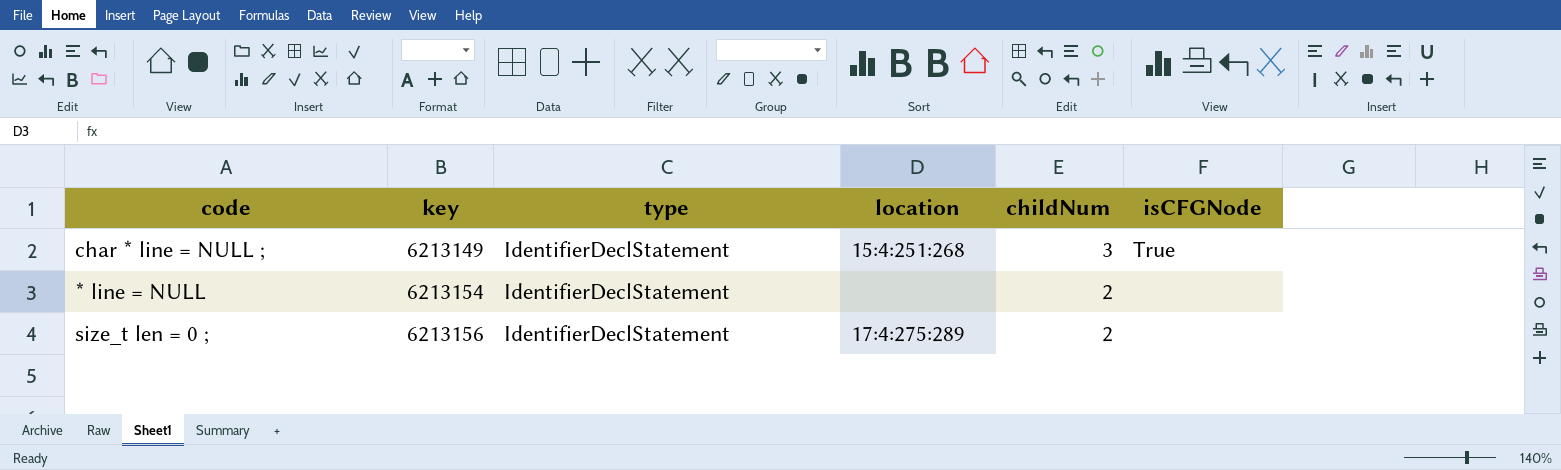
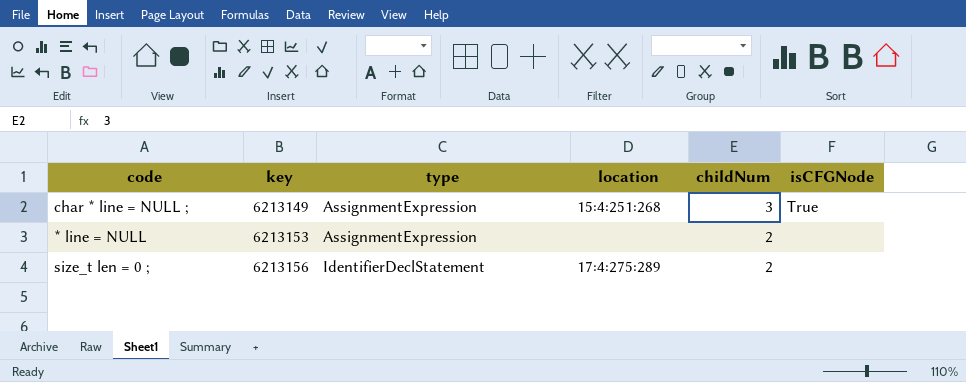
char * line = NULL ; | type: IdentifierDeclStatement -> AssignmentExpression
* line = NULL | key: 6213154 -> 6213153
* line = NULL | type: IdentifierDeclStatement -> AssignmentExpression

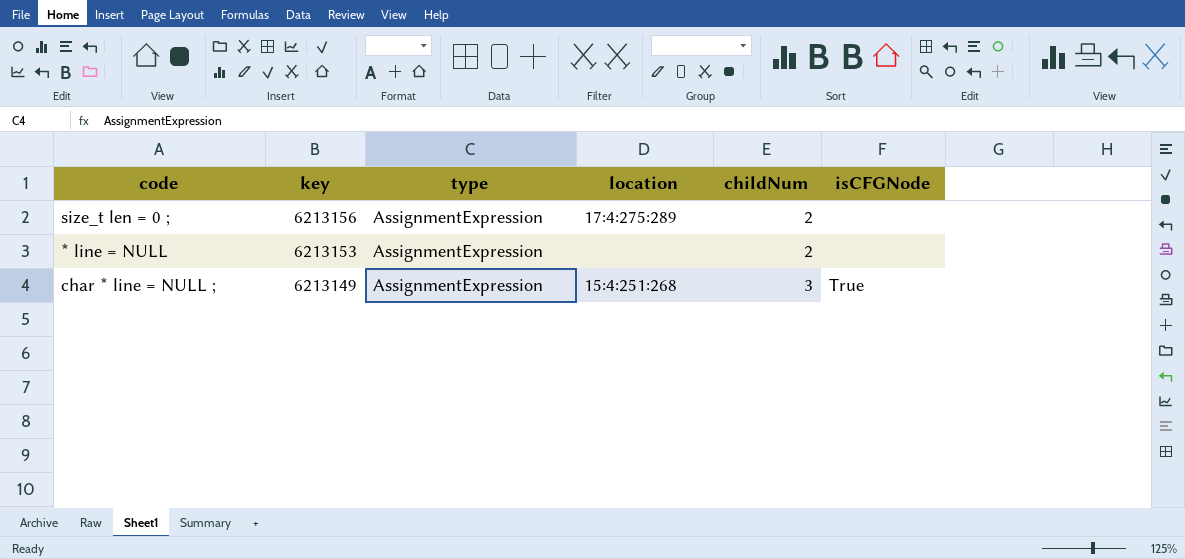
row order: key ascending -> key descending
size_t len = 0 ; | type: IdentifierDeclStatement -> AssignmentExpression

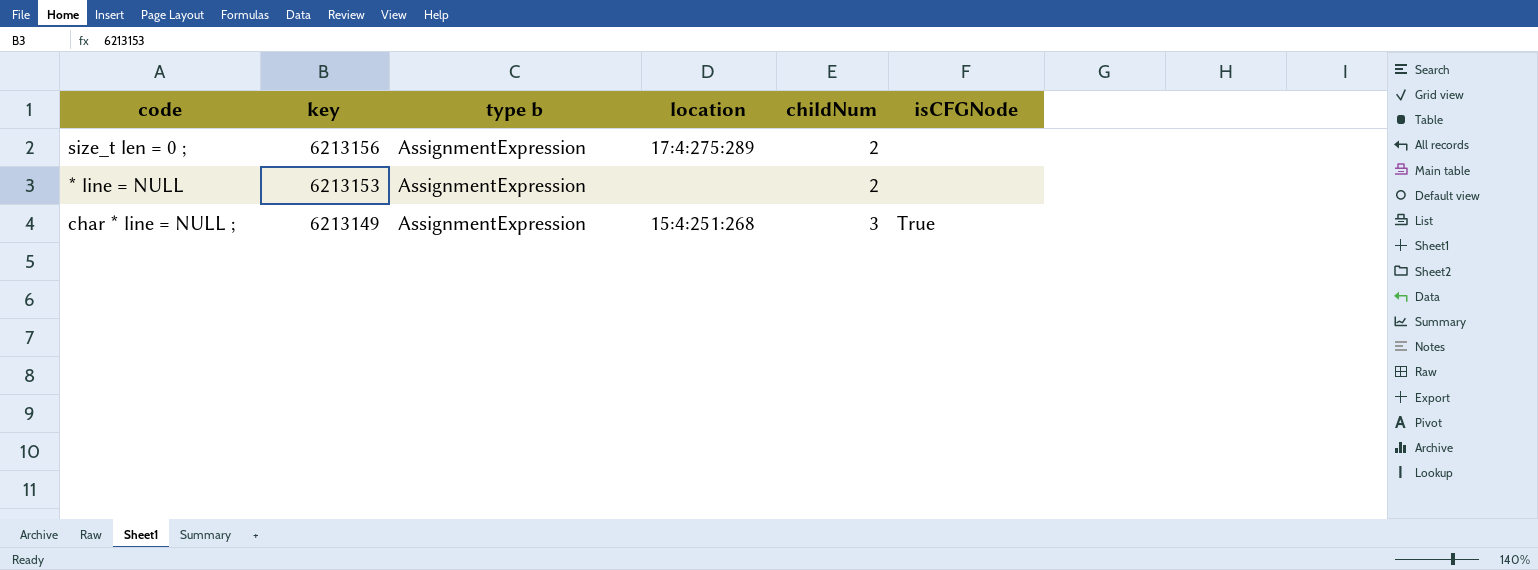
column name: type -> type b

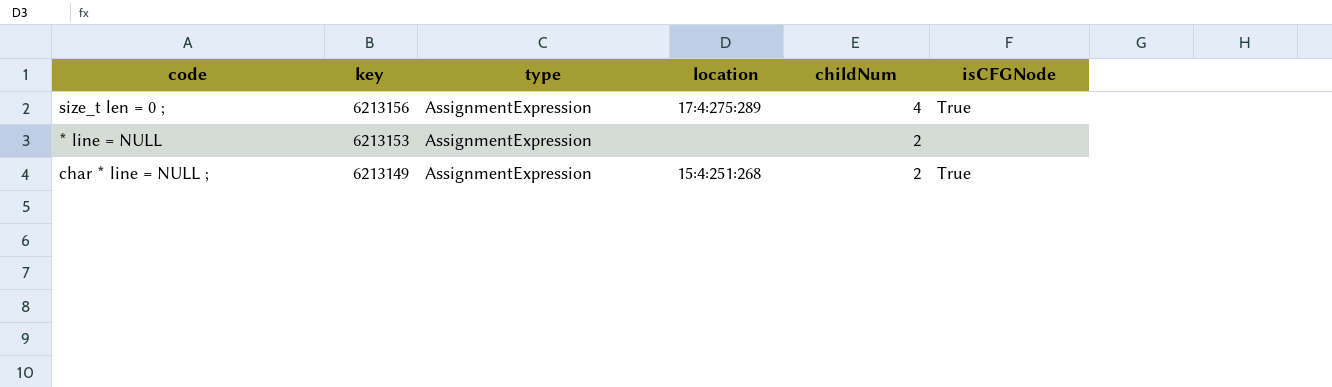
column name: type b -> type
size_t len = 0 ; | childNum: 2 -> 4
size_t len = 0 ; | isCFGNode: none -> True
char * line = NULL ; | childNum: 3 -> 2

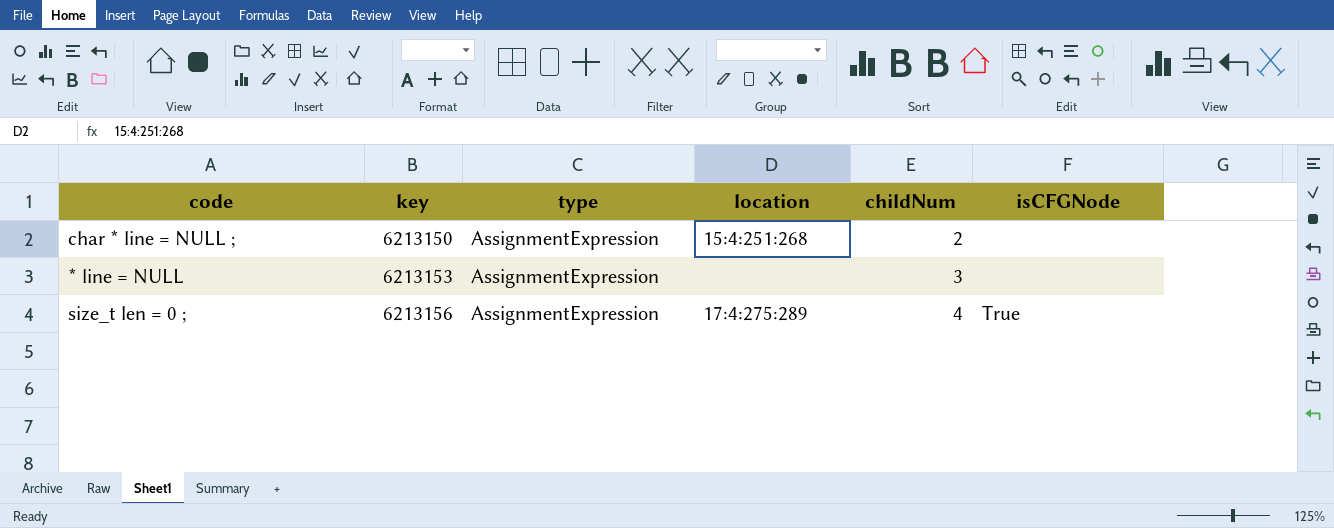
row order: key descending -> key ascending
char * line = NULL ; | key: 6213149 -> 6213150
char * line = NULL ; | isCFGNode: True -> none
* line = NULL | childNum: 2 -> 3

